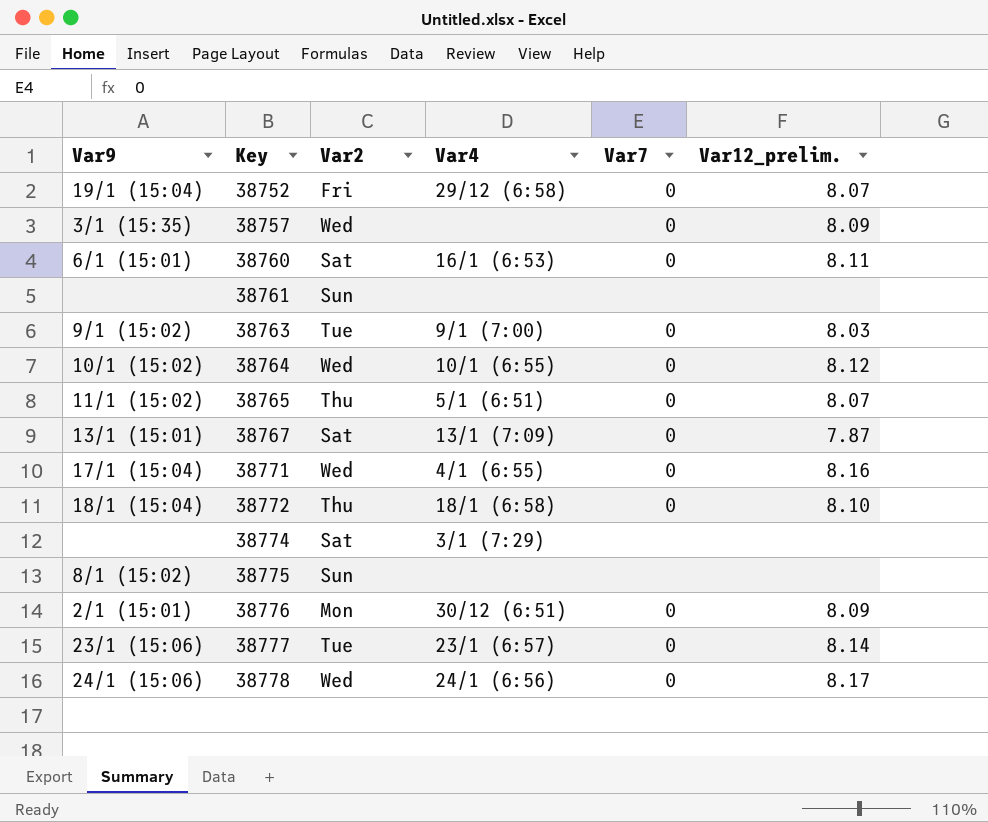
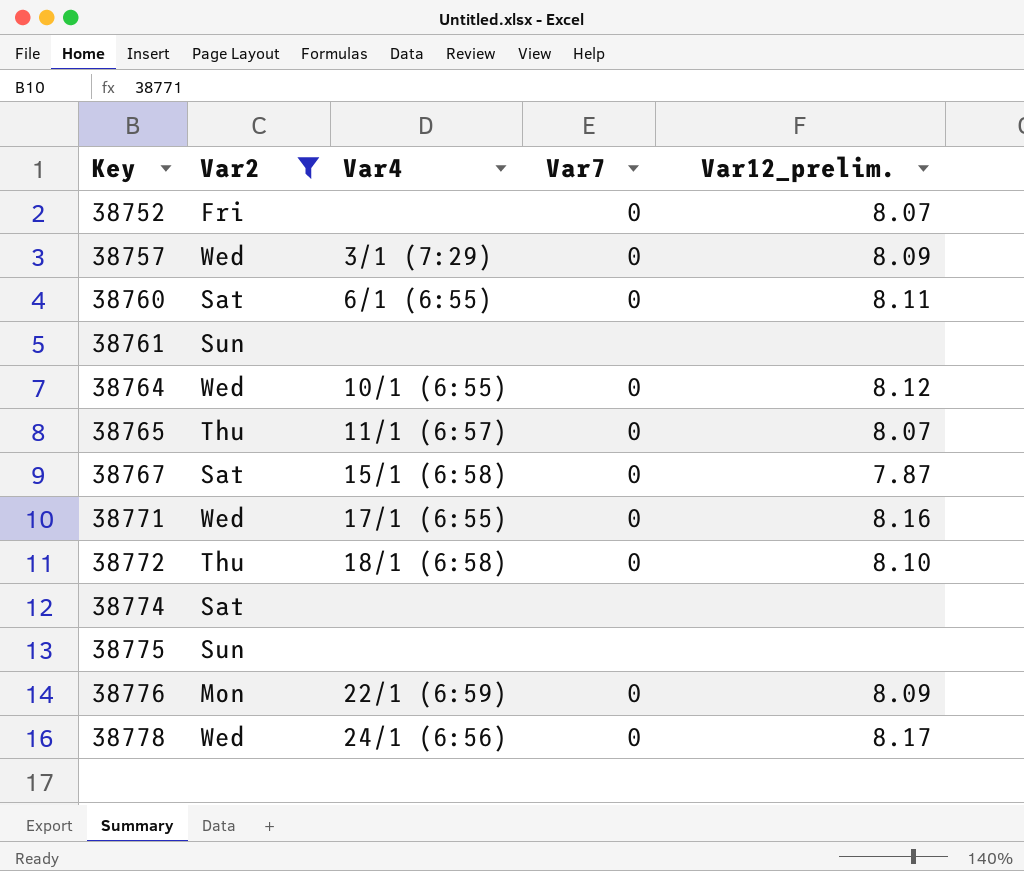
filter: none -> Var2 != Tue
column Var9 | position: 1 -> none
38752 | Var4: 29/12 (6:58) -> none
38757 | Var4: none -> 3/1 (7:29)
38760 | Var4: 16/1 (6:53) -> 6/1 (6:55)
38765 | Var4: 5/1 (6:51) -> 11/1 (6:57)
38767 | Var4: 13/1 (7:09) -> 15/1 (6:58)
38771 | Var4: 4/1 (6:55) -> 17/1 (6:55)
38774 | Var4: 3/1 (7:29) -> none
38776 | Var4: 30/12 (6:51) -> 22/1 (6:59)

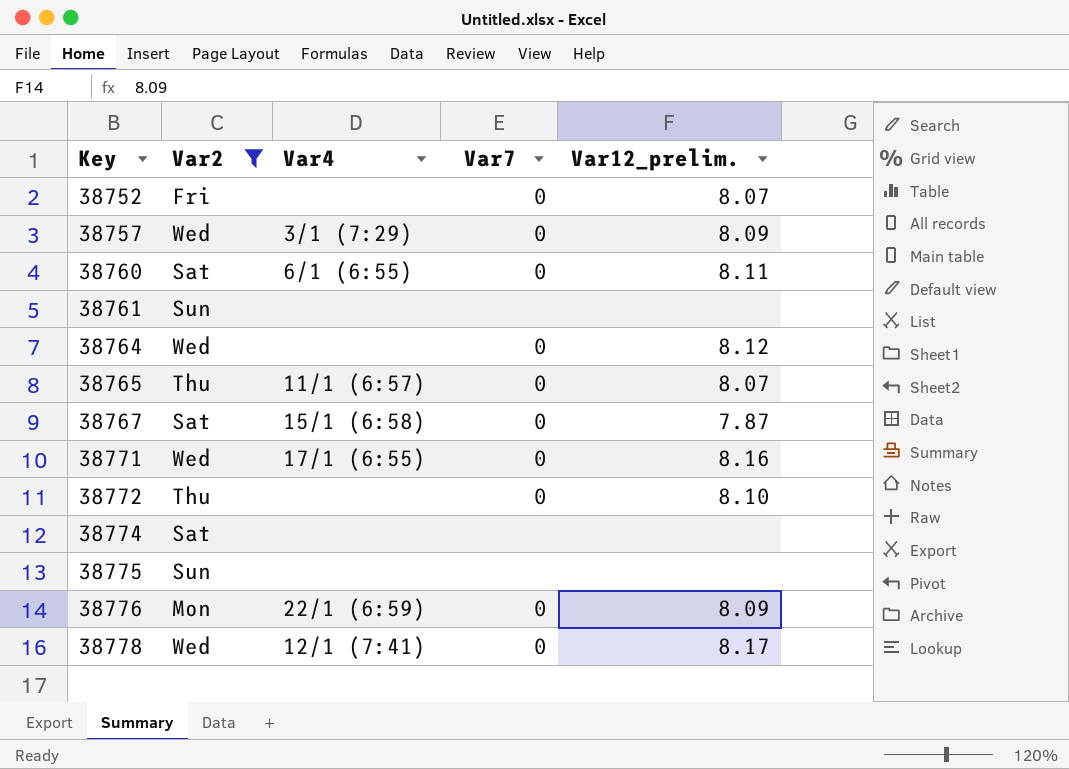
38764 | Var4: 10/1 (6:55) -> none
38772 | Var4: 18/1 (6:58) -> none
38778 | Var4: 24/1 (6:56) -> 12/1 (7:41)

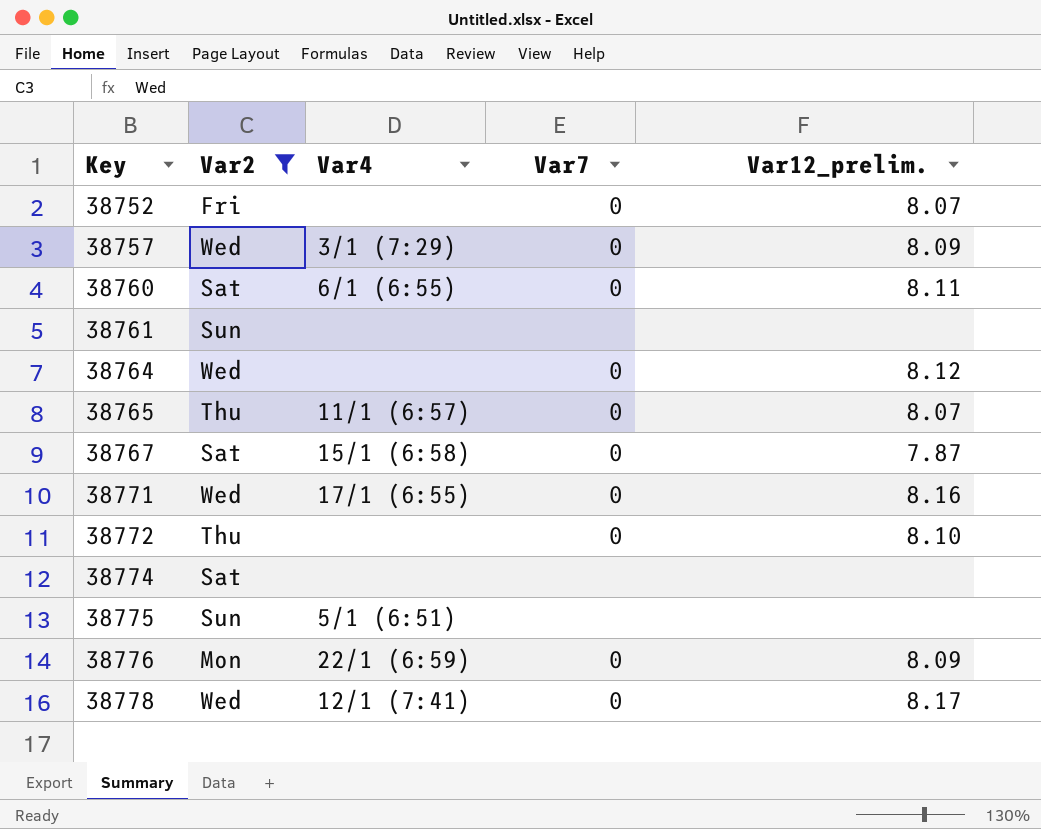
38775 | Var4: none -> 5/1 (6:51)

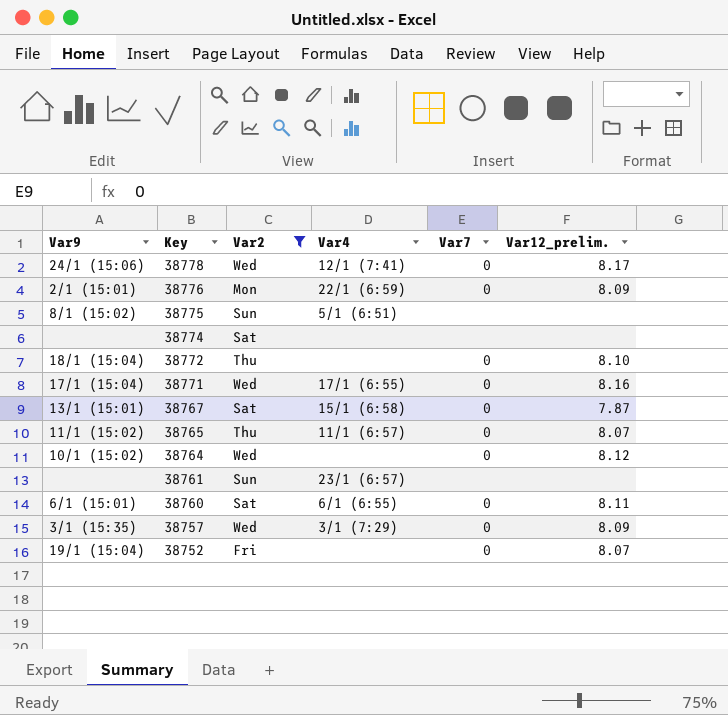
row order: Key ascending -> Key descending
column Var9 | position: none -> 1
38761 | Var4: none -> 23/1 (6:57)

